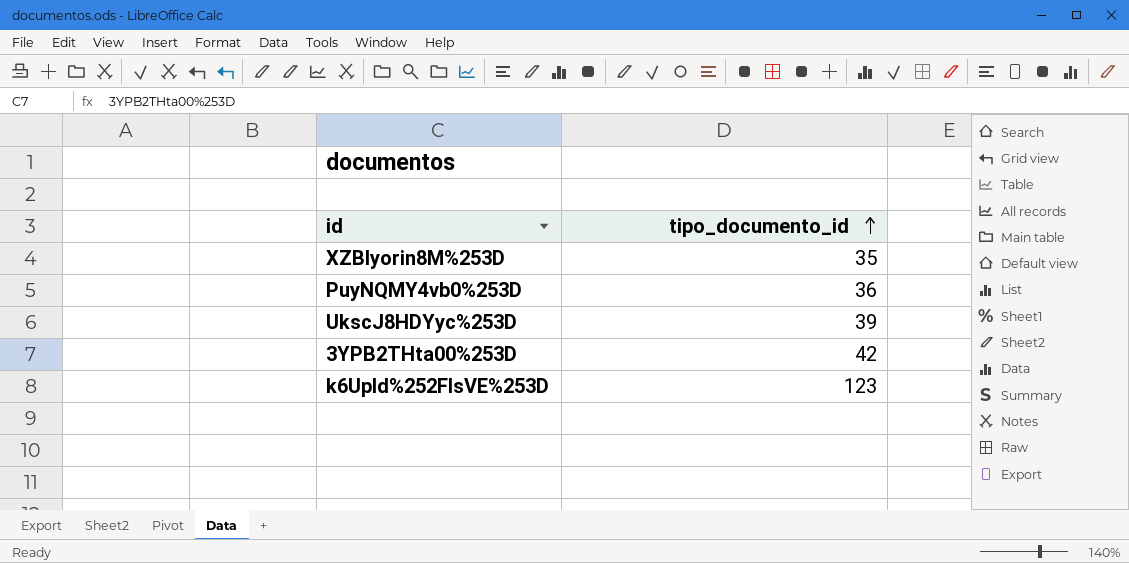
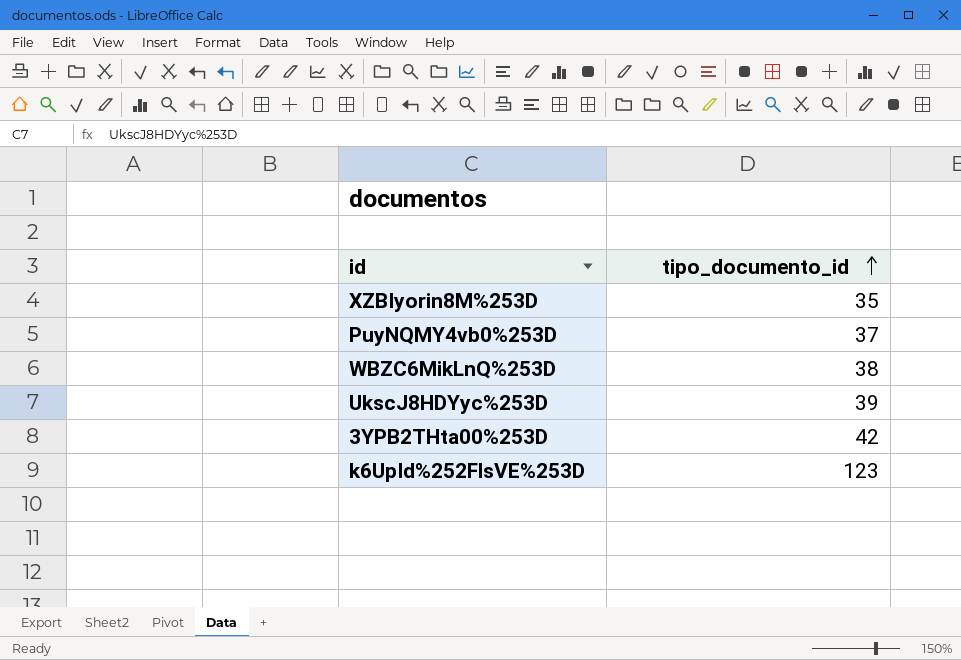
PuyNQMY4vb0%253D | tipo_documento_id: 36 -> 37
row WBZC6MikLnQ%253D: none -> 38

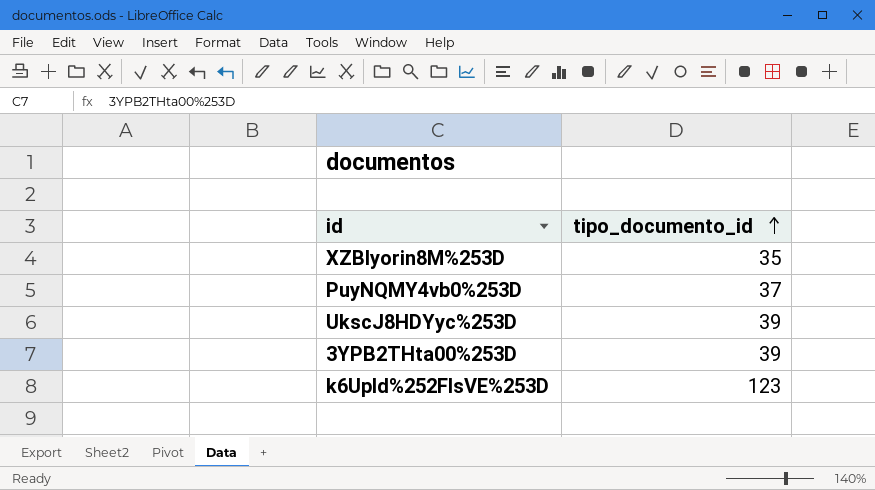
row WBZC6MikLnQ%253D: 38 -> none
3YPB2THta00%253D | tipo_documento_id: 42 -> 39

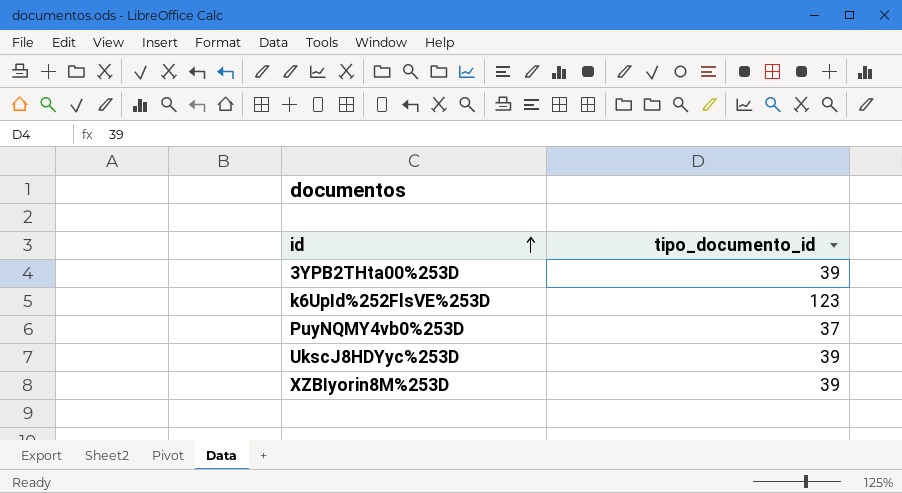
row order: tipo_documento_id ascending -> id ascending
XZBIyorin8M%253D | tipo_documento_id: 35 -> 39

